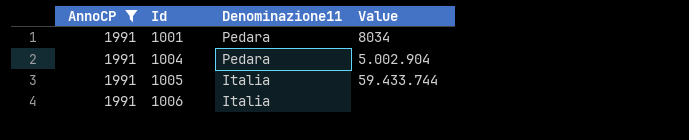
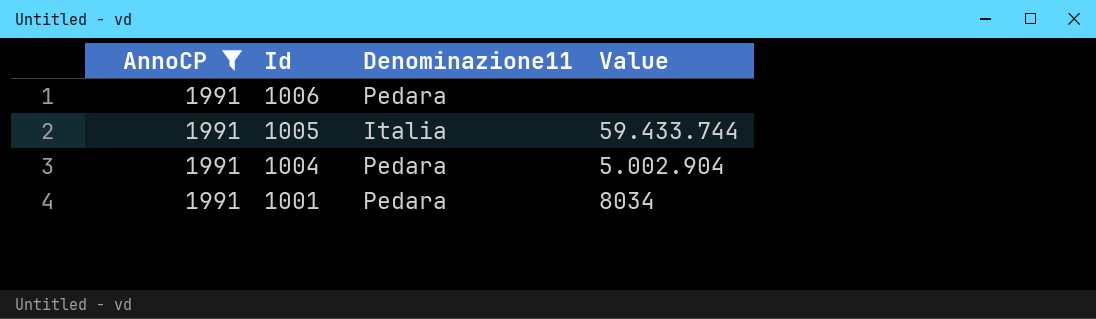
row order: Id ascending -> Id descending
1006 | Denominazione11: Italia -> Pedara

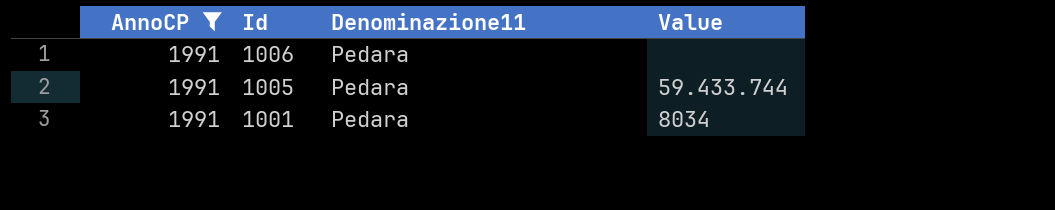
row 1004: 1991 | Pedara | 5.002.904 -> none
1005 | Denominazione11: Italia -> Pedara

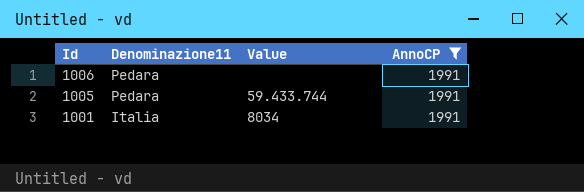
column AnnoCP | position: 1 -> 4
1001 | Denominazione11: Pedara -> Italia

